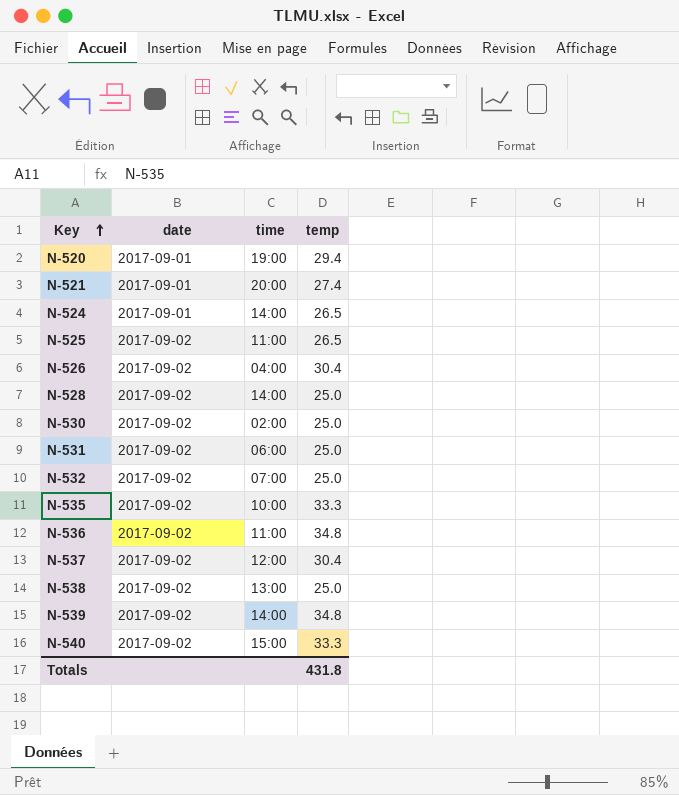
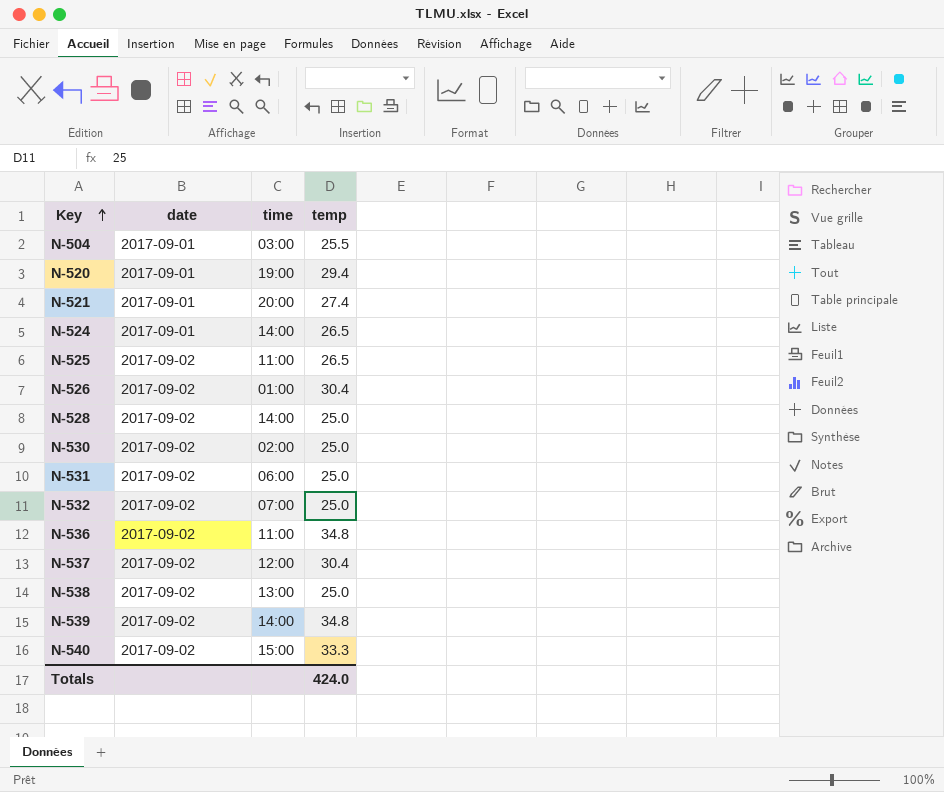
row N-535: 2017-09-02 | 10:00 | 33.3 -> none
row N-504: none -> 2017-09-01 | 03:00 | 25.5
N-526 | time: 04:00 -> 01:00
Totals | temp: 431.8 -> 424.0

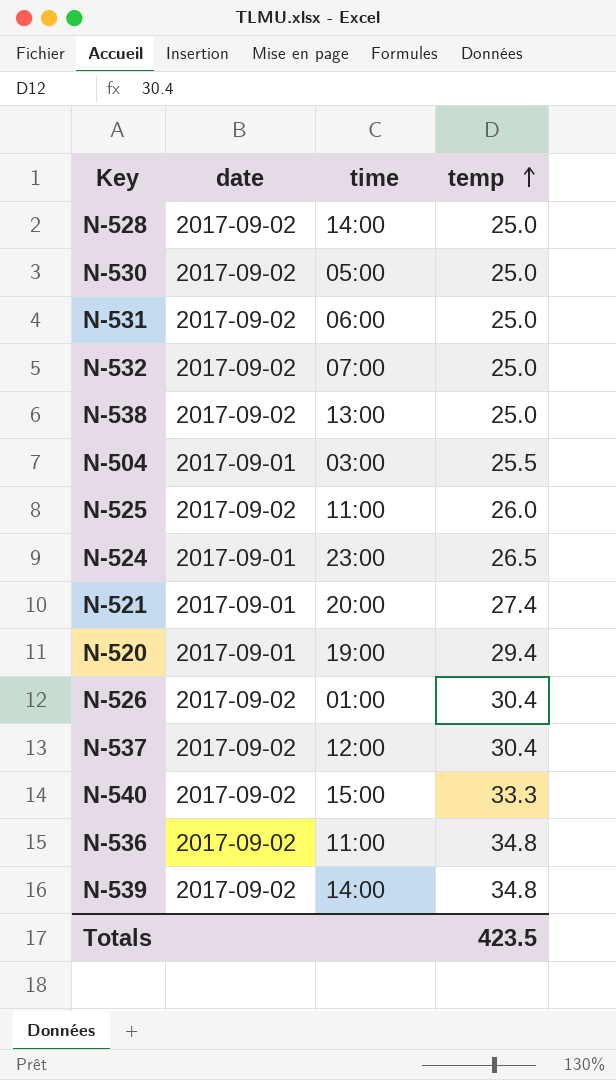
row order: Key ascending -> temp ascending
N-530 | time: 02:00 -> 05:00
N-525 | temp: 26.5 -> 26.0
N-524 | time: 14:00 -> 23:00
Totals | temp: 424.0 -> 423.5

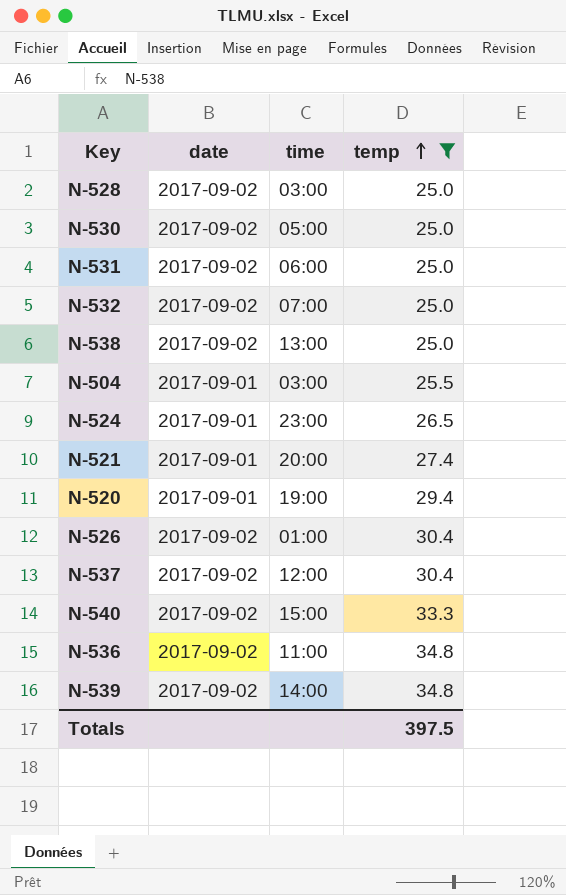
filter: none -> temp != 26.0
N-528 | time: 14:00 -> 03:00
Totals | temp: 423.5 -> 397.5

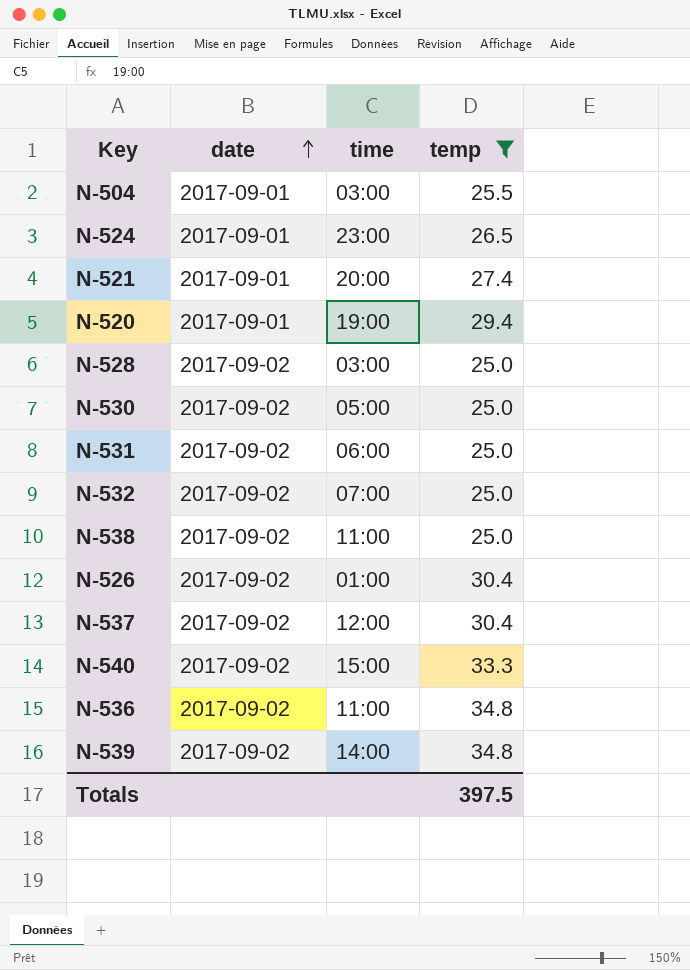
row order: temp ascending -> date ascending
N-538 | time: 13:00 -> 11:00

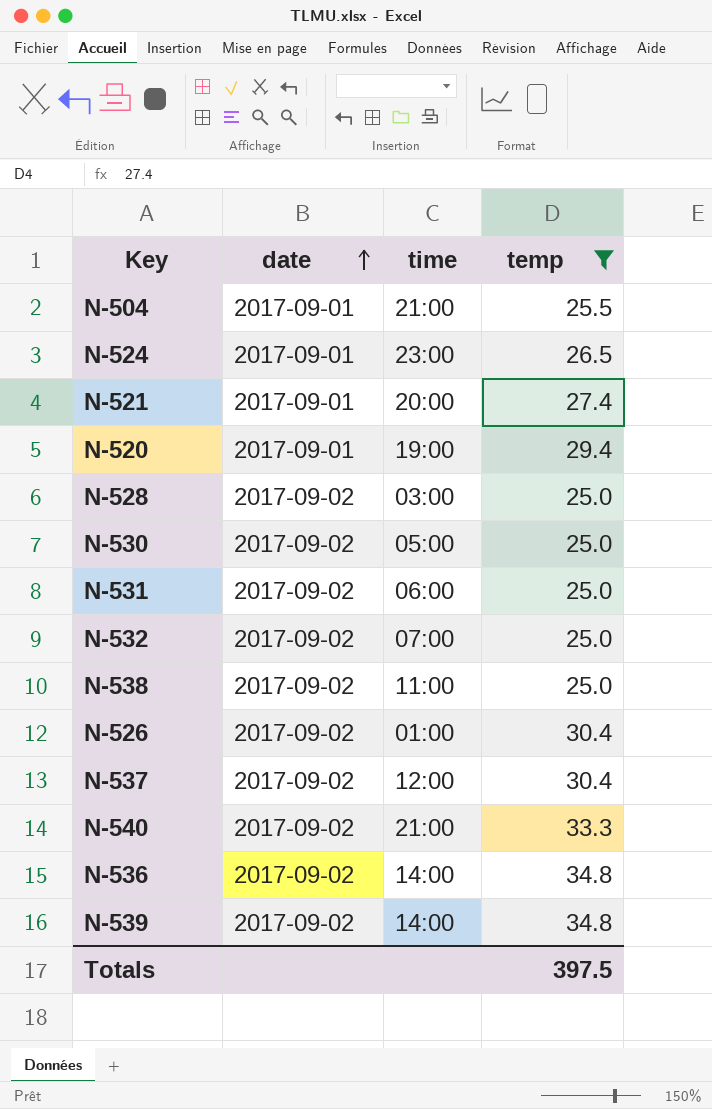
N-504 | time: 03:00 -> 21:00
N-540 | time: 15:00 -> 21:00
N-536 | time: 11:00 -> 14:00

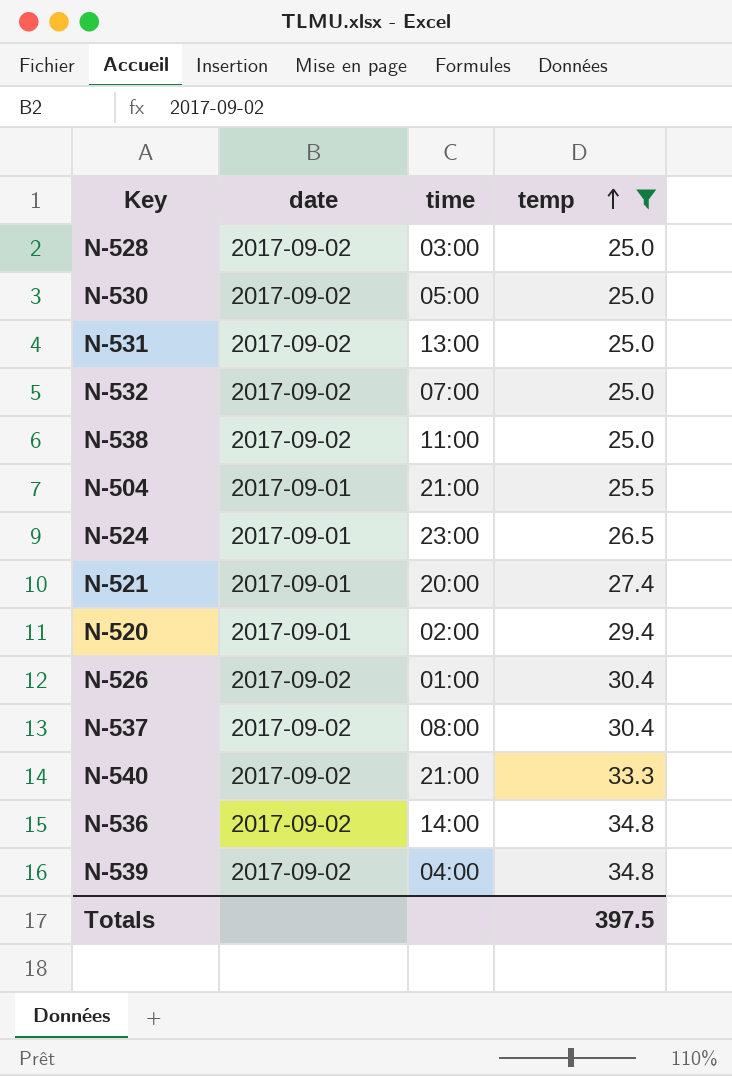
row order: date ascending -> temp ascending
N-531 | time: 06:00 -> 13:00
N-520 | time: 19:00 -> 02:00
N-537 | time: 12:00 -> 08:00
N-539 | time: 14:00 -> 04:00

